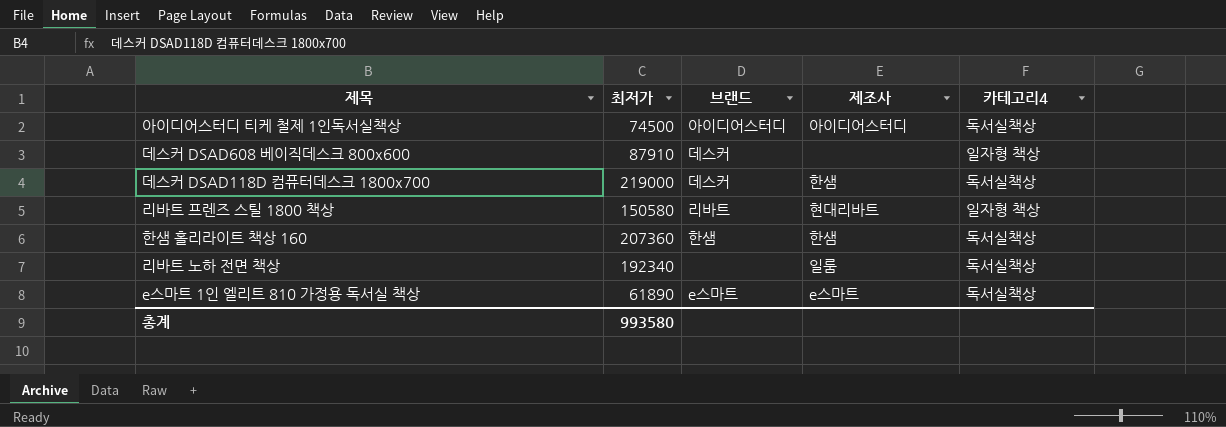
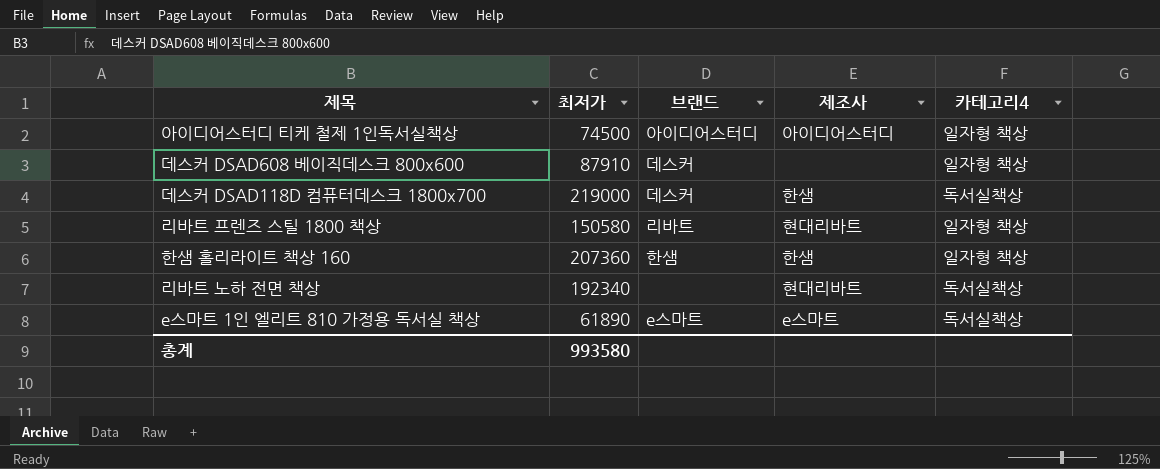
아이디어스터디 티케 철제 1인독서실책상 | 카테고리4: 독서실책상 -> 일자형 책상
한샘 홀리라이트 책상 160 | 카테고리4: 독서실책상 -> 일자형 책상
리바트 노하 전면 책상 | 제조사: 일룸 -> 현대리바트

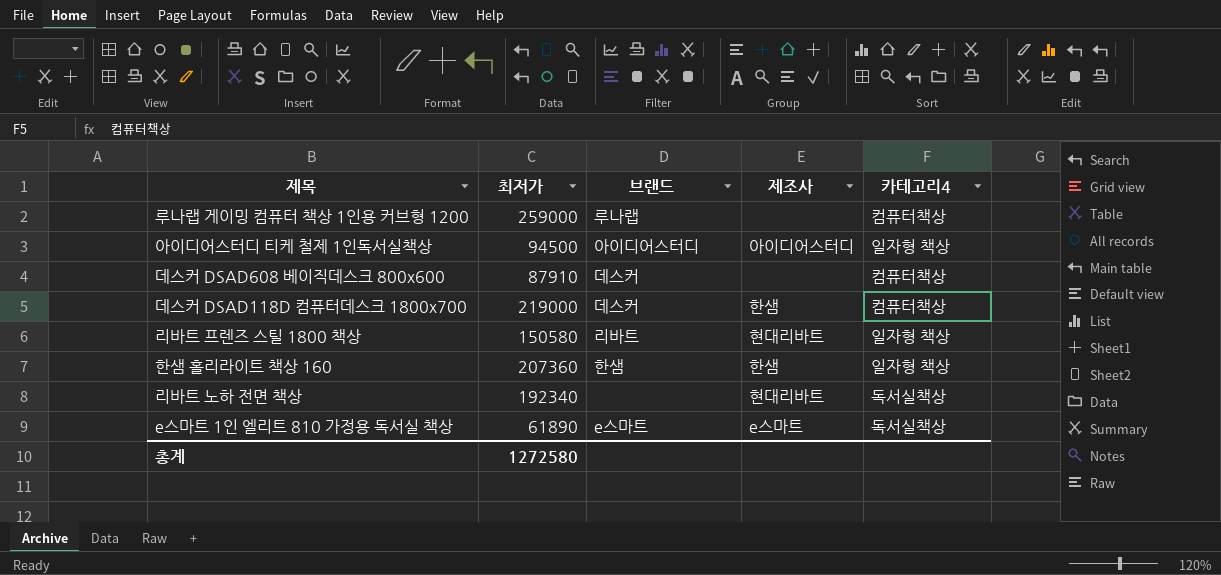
row 루나랩 게이밍 컴퓨터 책상 1인용 커브형 1200: none -> 259000 | 루나랩 | none | 컴퓨터책상
아이디어스터디 티케 철제 1인독서실책상 | 최저가: 74500 -> 94500
데스커 DSAD608 베이직데스크 800x600 | 카테고리4: 일자형 책상 -> 컴퓨터책상
데스커 DSAD118D 컴퓨터데스크 1800x700 | 카테고리4: 독서실책상 -> 컴퓨터책상
총계 | 최저가: 993580 -> 1272580

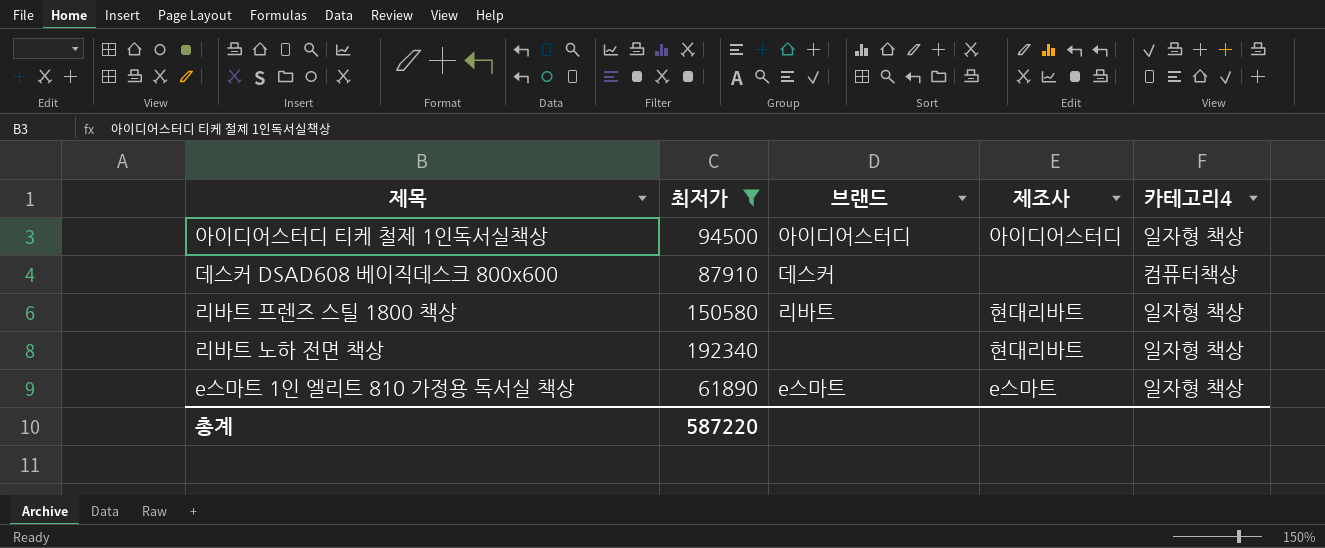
filter: none -> 최저가 <= 192340
리바트 노하 전면 책상 | 카테고리4: 독서실책상 -> 일자형 책상
e스마트 1인 엘리트 810 가정용 독서실 책상 | 카테고리4: 독서실책상 -> 일자형 책상
총계 | 최저가: 1272580 -> 587220

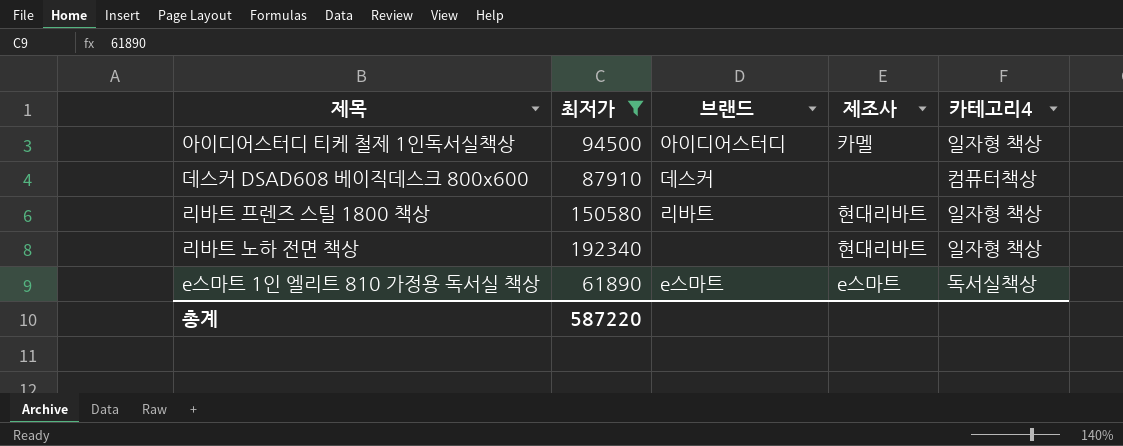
아이디어스터디 티케 철제 1인독서실책상 | 제조사: 아이디어스터디 -> 카멜
e스마트 1인 엘리트 810 가정용 독서실 책상 | 카테고리4: 일자형 책상 -> 독서실책상

